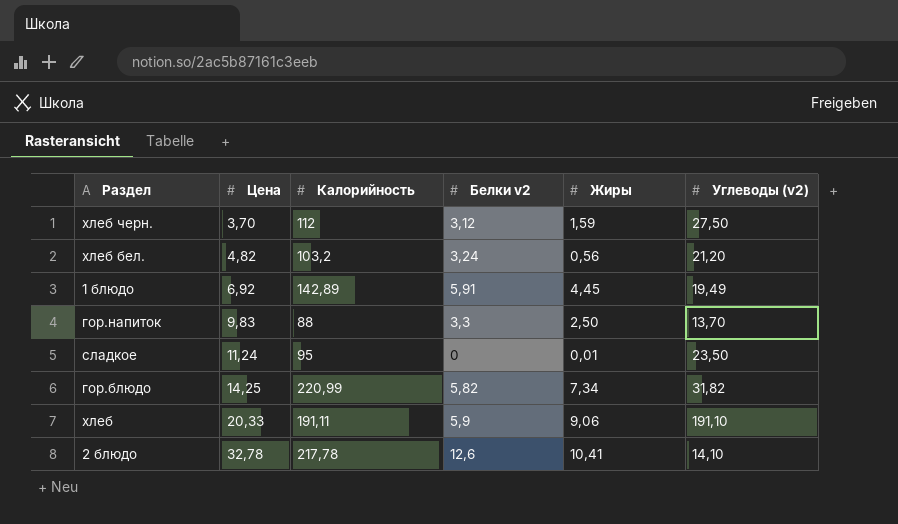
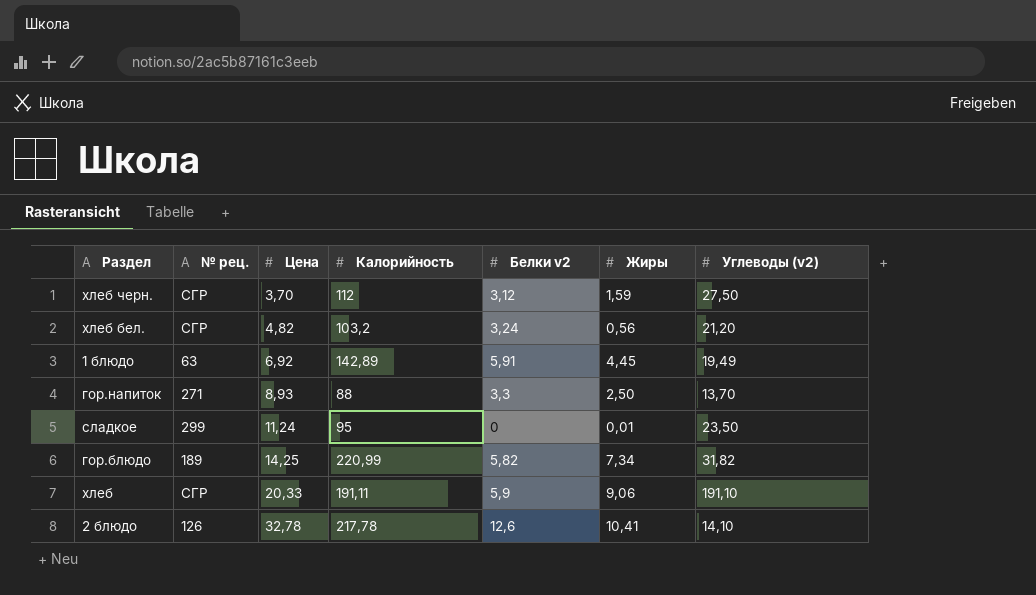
column № рец. | position: none -> 2
гор.напиток | Цена: 9,83 -> 8,93

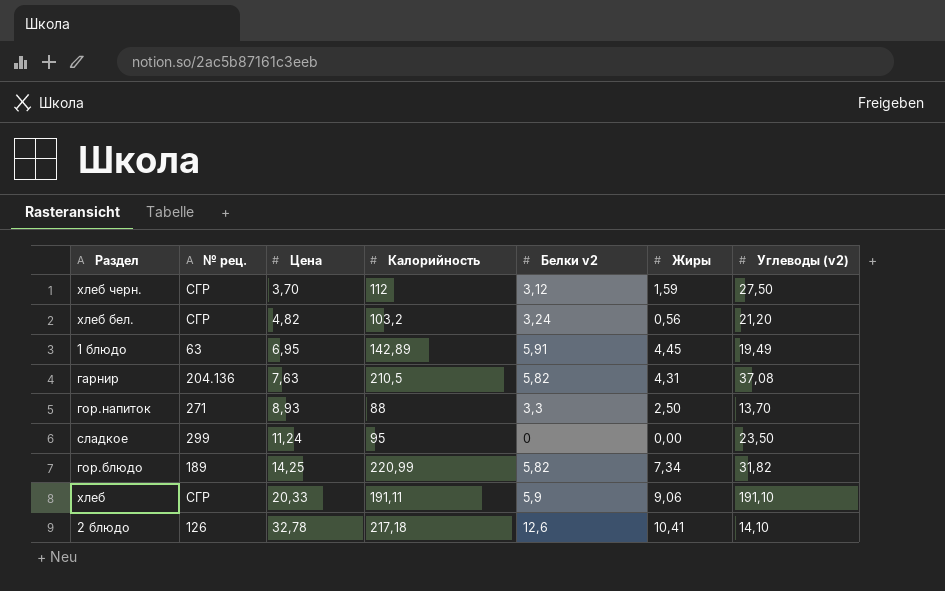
1 блюдо | Цена: 6,92 -> 6,95
row гарнир: none -> 204.136 | 7,63 | 210,5 | 5,82 | 4,31 | 37,08
сладкое | Жиры: 0,01 -> 0,00
2 блюдо | Калорийность: 217,78 -> 217,18

